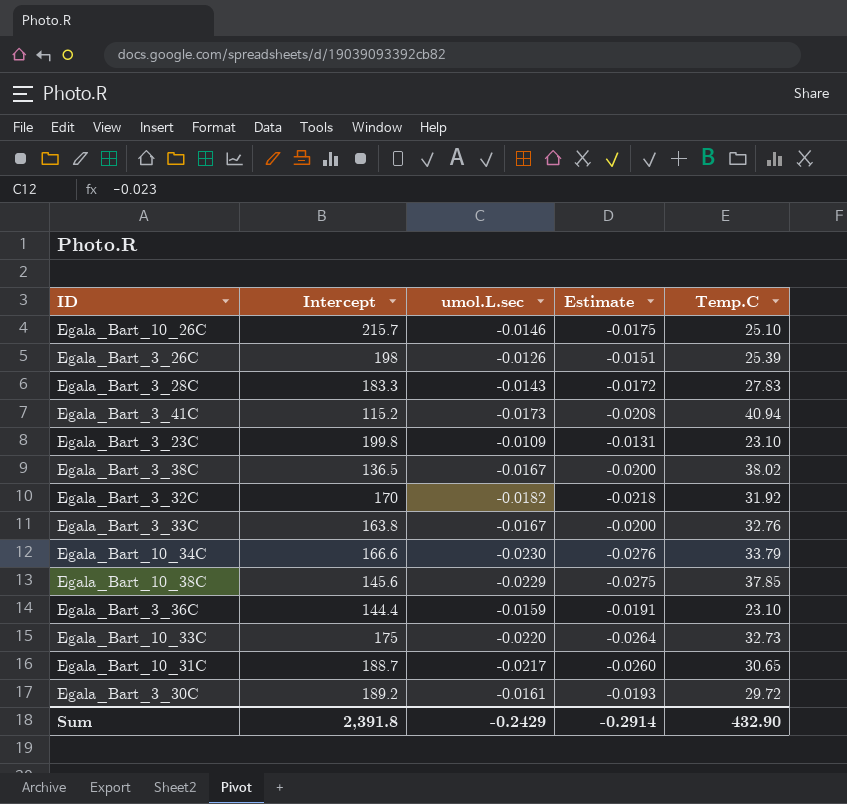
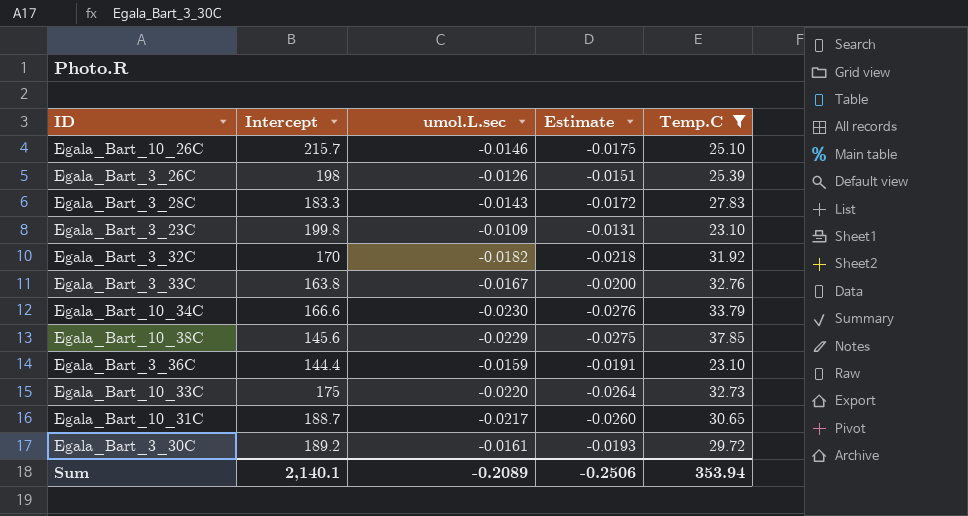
filter: none -> Temp.C <= 37.85
Sum | Intercept: 2,391.8 -> 2,140.1
Sum | umol.L.sec: -0.2429 -> -0.2089
Sum | Estimate: -0.2914 -> -0.2506
Sum | Temp.C: 432.90 -> 353.94

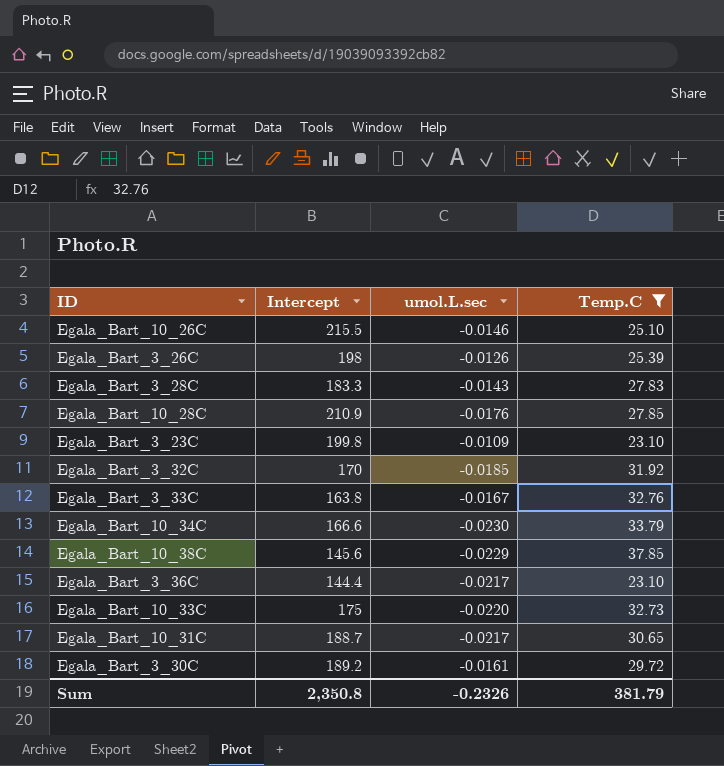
column Estimate | formula: [umol.L.sec] * 1.2 -> none
Egala_Bart_10_26C | Intercept: 215.7 -> 215.5
row Egala_Bart_10_28C: none -> 210.9 | -0.0176 | 27.85
Egala_Bart_3_32C | umol.L.sec: -0.0182 -> -0.0185
Egala_Bart_3_36C | umol.L.sec: -0.0159 -> -0.0217
Sum | Intercept: 2,140.1 -> 2,350.8
Sum | umol.L.sec: -0.2089 -> -0.2326
Sum | Temp.C: 353.94 -> 381.79

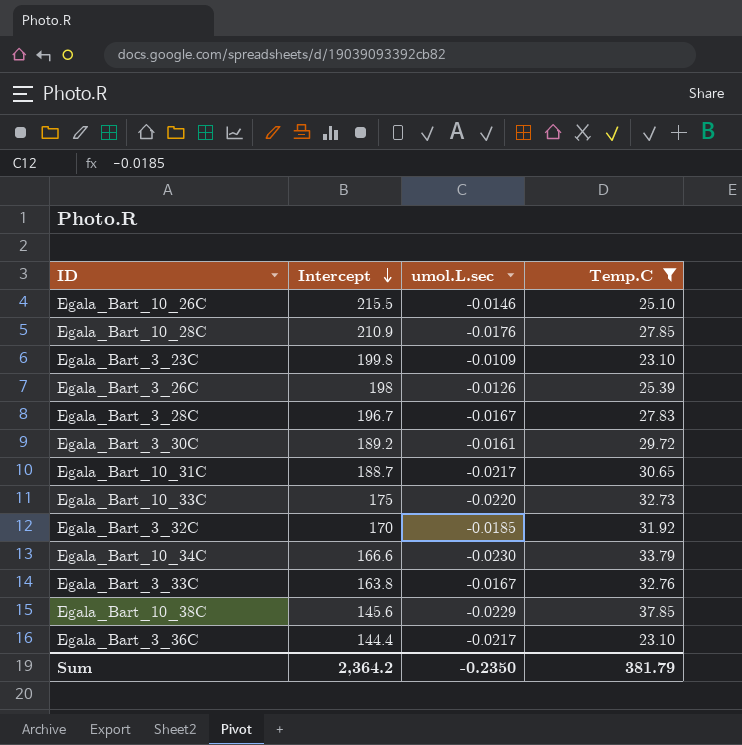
row order: none -> Intercept descending
Egala_Bart_3_28C | Intercept: 183.3 -> 196.7
Egala_Bart_3_28C | umol.L.sec: -0.0143 -> -0.0167
Sum | Intercept: 2,350.8 -> 2,364.2
Sum | umol.L.sec: -0.2326 -> -0.2350

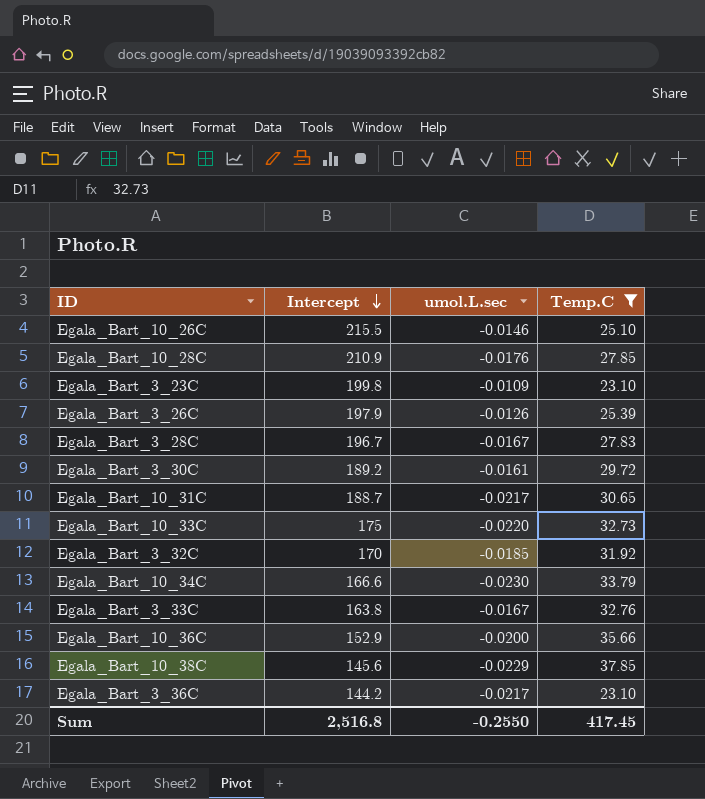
Egala_Bart_3_26C | Intercept: 198 -> 197.9
row Egala_Bart_10_36C: none -> 152.9 | -0.0200 | 35.66
Egala_Bart_3_36C | Intercept: 144.4 -> 144.2
Sum | Intercept: 2,364.2 -> 2,516.8
Sum | umol.L.sec: -0.2350 -> -0.2550
Sum | Temp.C: 381.79 -> 417.45

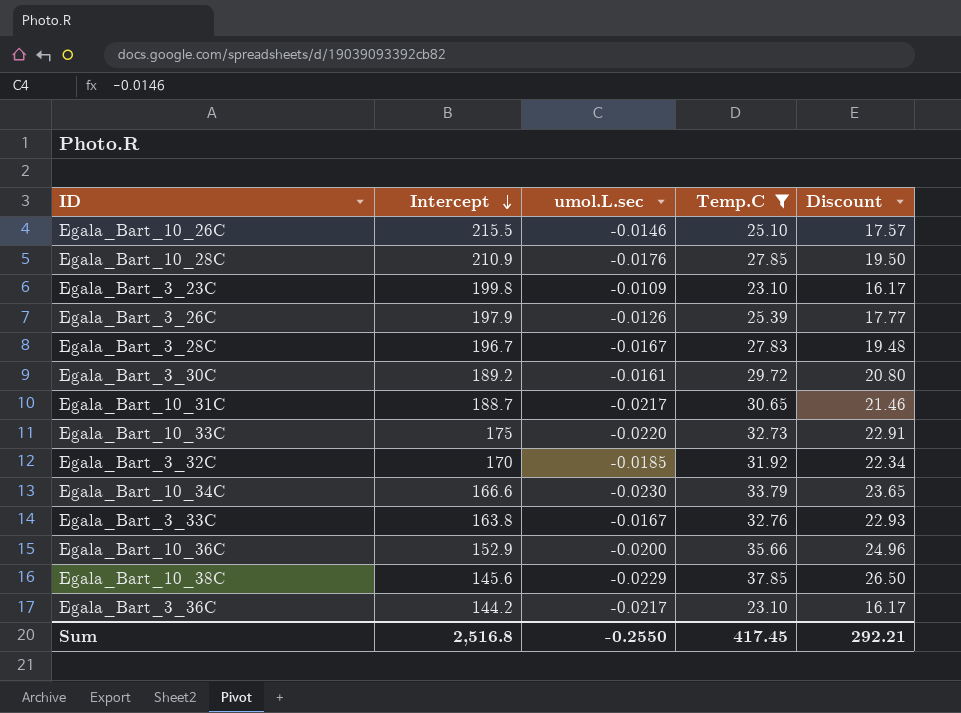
column Discount | formula: none -> [Temp.C] * 0.7

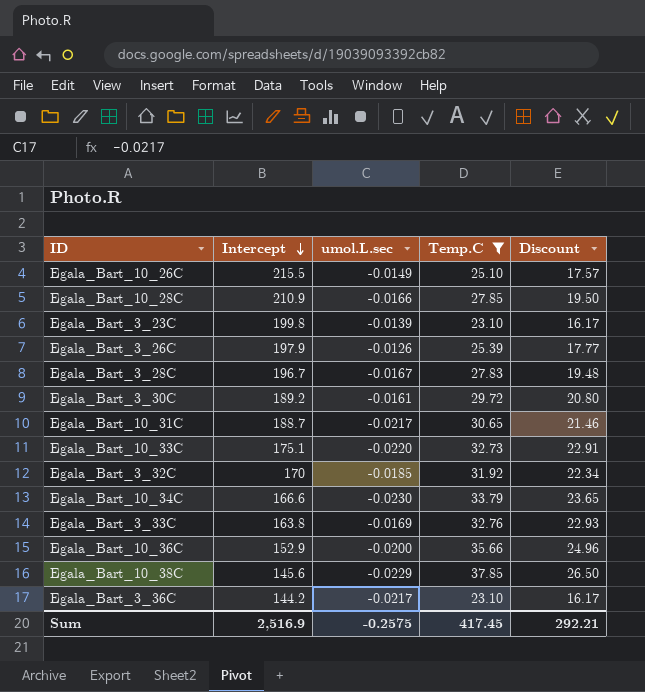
Egala_Bart_10_26C | umol.L.sec: -0.0146 -> -0.0149
Egala_Bart_10_28C | umol.L.sec: -0.0176 -> -0.0166
Egala_Bart_3_23C | umol.L.sec: -0.0109 -> -0.0139
Egala_Bart_10_33C | Intercept: 175 -> 175.1
Egala_Bart_3_33C | umol.L.sec: -0.0167 -> -0.0169
Sum | Intercept: 2,516.8 -> 2,516.9
Sum | umol.L.sec: -0.2550 -> -0.2575

